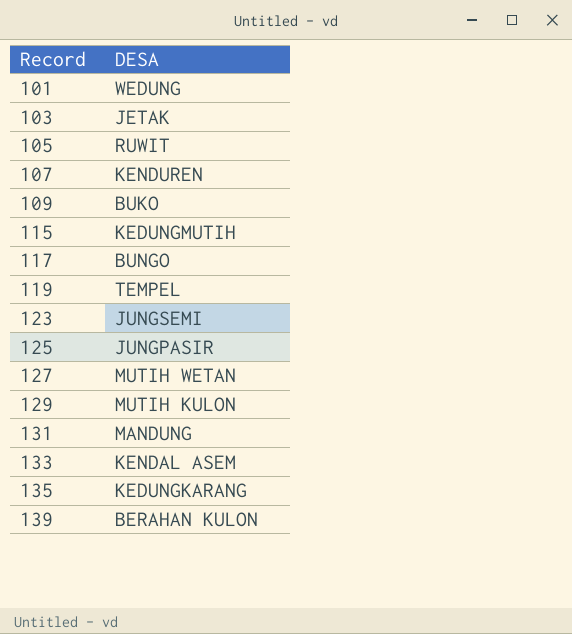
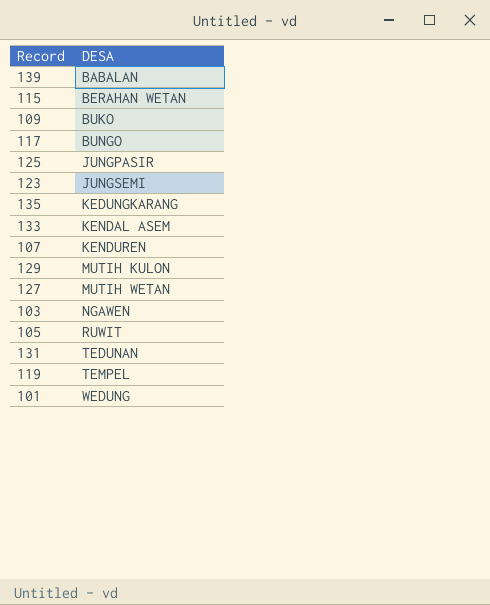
row order: Record ascending -> DESA ascending
139 | DESA: BERAHAN KULON -> BABALAN
115 | DESA: KEDUNGMUTIH -> BERAHAN WETAN
103 | DESA: JETAK -> NGAWEN
131 | DESA: MANDUNG -> TEDUNAN

